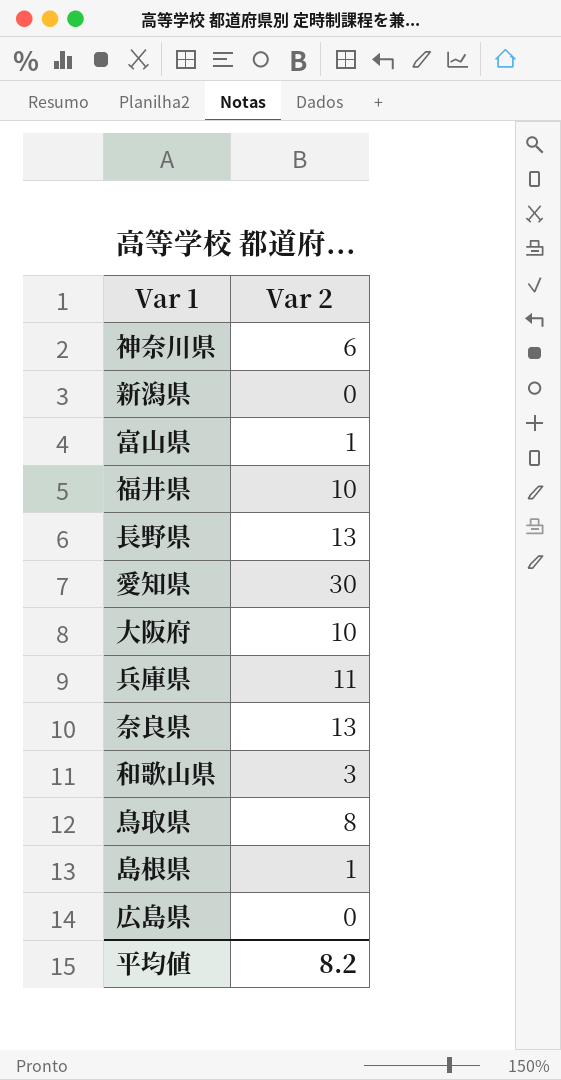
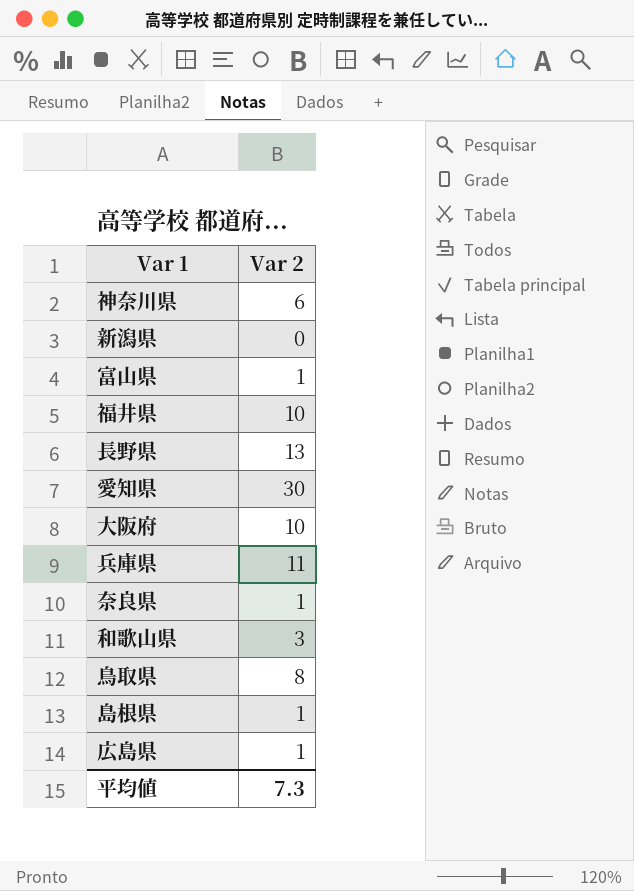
奈良県 | Var 2: 13 -> 1
広島県 | Var 2: 0 -> 1
平均値 | Var 2: 8.2 -> 7.3

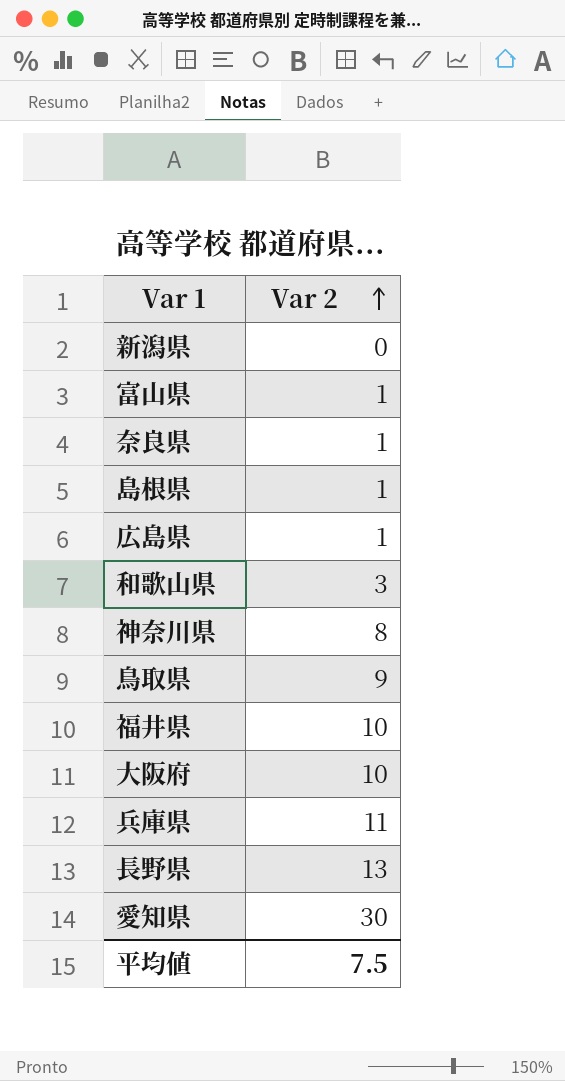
row order: none -> Var 2 ascending
神奈川県 | Var 2: 6 -> 8
鳥取県 | Var 2: 8 -> 9
平均値 | Var 2: 7.3 -> 7.5

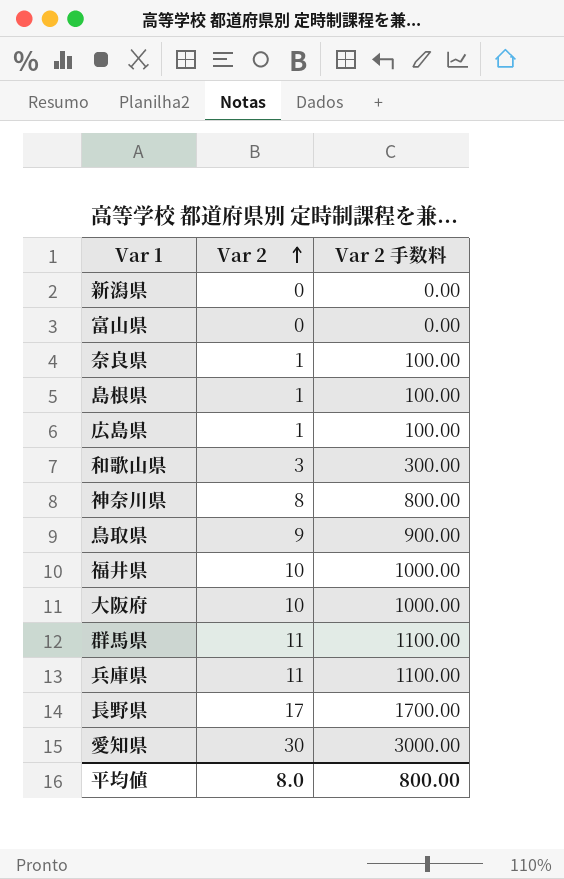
column Var 2 手数料 | formula: none -> [Var 2] * 100
富山県 | Var 2: 1 -> 0
row 群馬県: none -> 11 | 1100.00
長野県 | Var 2: 13 -> 17
平均値 | Var 2: 7.5 -> 8.0

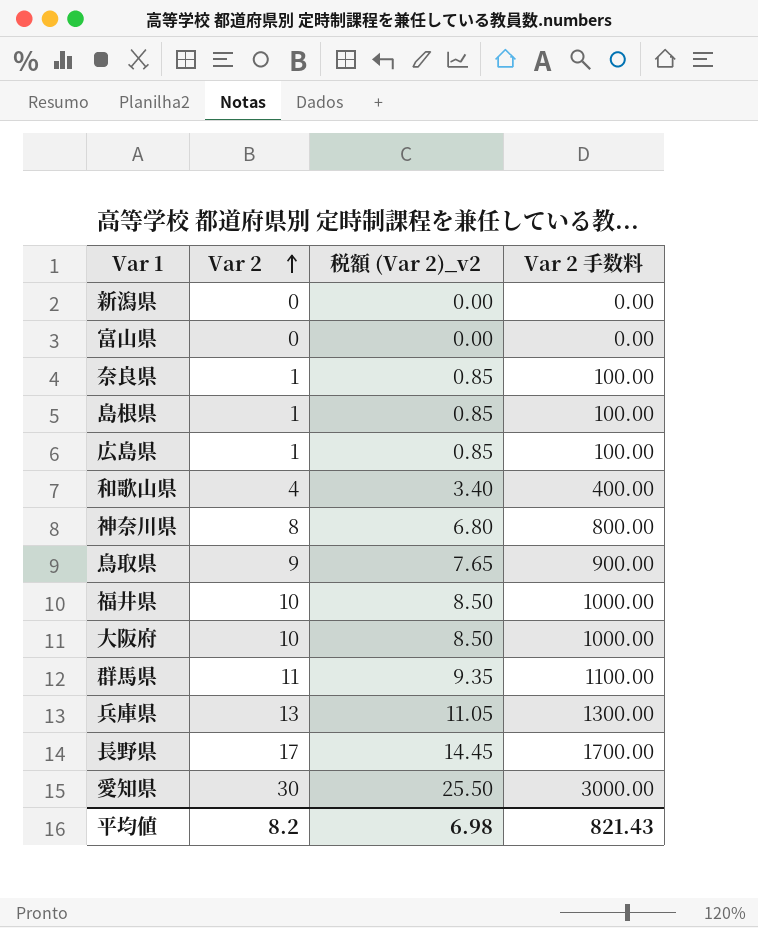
column 税額 (Var 2)_v2 | formula: none -> [Var 2] * 0.85
和歌山県 | Var 2: 3 -> 4
和歌山県 | Var 2 手数料: 300.00 -> 400.00
兵庫県 | Var 2: 11 -> 13
兵庫県 | Var 2 手数料: 1100.00 -> 1300.00
平均値 | Var 2: 8.0 -> 8.2
平均値 | Var 2 手数料: 800.00 -> 821.43

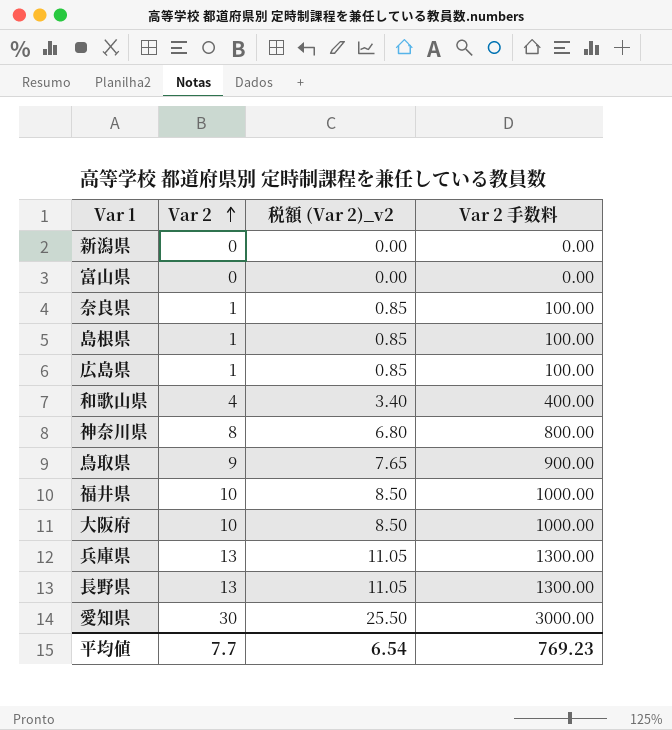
row 群馬県: 11 | 9.35 | 1100.00 -> none
長野県 | Var 2: 17 -> 13
長野県 | 税額 (Var 2)_v2: 14.45 -> 11.05
長野県 | Var 2 手数料: 1700.00 -> 1300.00
平均値 | Var 2: 8.2 -> 7.7
平均値 | 税額 (Var 2)_v2: 6.98 -> 6.54
平均値 | Var 2 手数料: 821.43 -> 769.23

